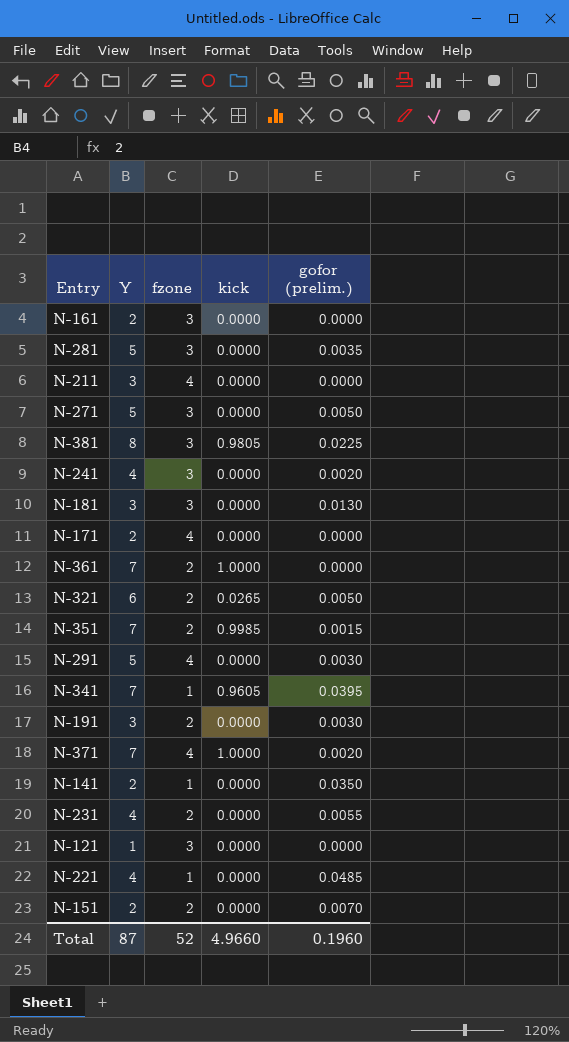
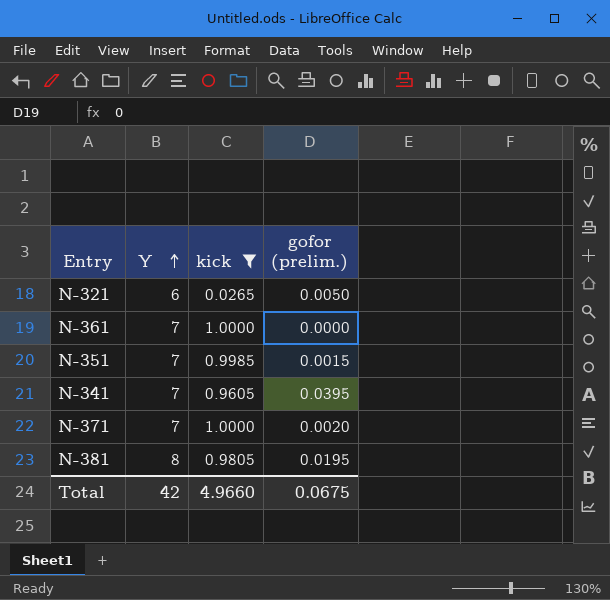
filter: none -> kick != 0.0000
row order: none -> Y ascending
column fzone | position: 3 -> none
N-381 | gofor (prelim.): 0.0225 -> 0.0195
Total | Y: 87 -> 42
Total | gofor (prelim.): 0.1960 -> 0.0675

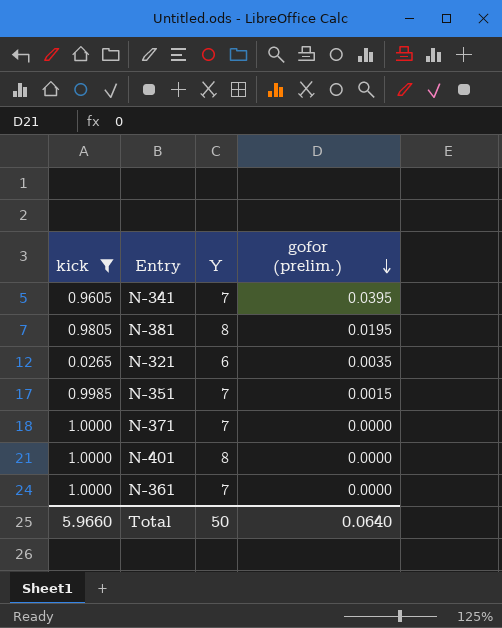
row order: Y ascending -> gofor (prelim.) descending
column kick | position: 3 -> 1
N-321 | gofor (prelim.): 0.0050 -> 0.0035
N-371 | gofor (prelim.): 0.0020 -> 0.0000
row N-401: none -> 1.0000 | 8 | 0.0000
Total | kick: 4.9660 -> 5.9660
Total | Y: 42 -> 50
Total | gofor (prelim.): 0.0675 -> 0.0640

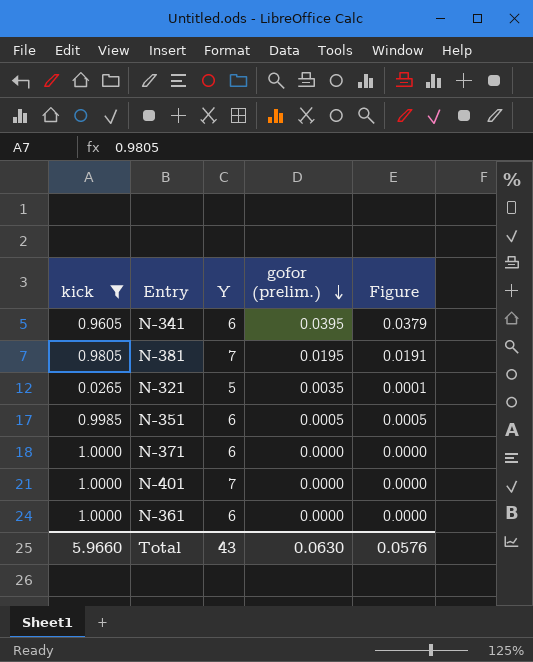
column Figure | formula: none -> [kick] * [gofor (prelim.)]
N-341 | Y: 7 -> 6
N-381 | Y: 8 -> 7
N-321 | Y: 6 -> 5
N-351 | Y: 7 -> 6
N-351 | gofor (prelim.): 0.0015 -> 0.0005
N-371 | Y: 7 -> 6
N-401 | Y: 8 -> 7
N-361 | Y: 7 -> 6
Total | Y: 50 -> 43
Total | gofor (prelim.): 0.0640 -> 0.0630

